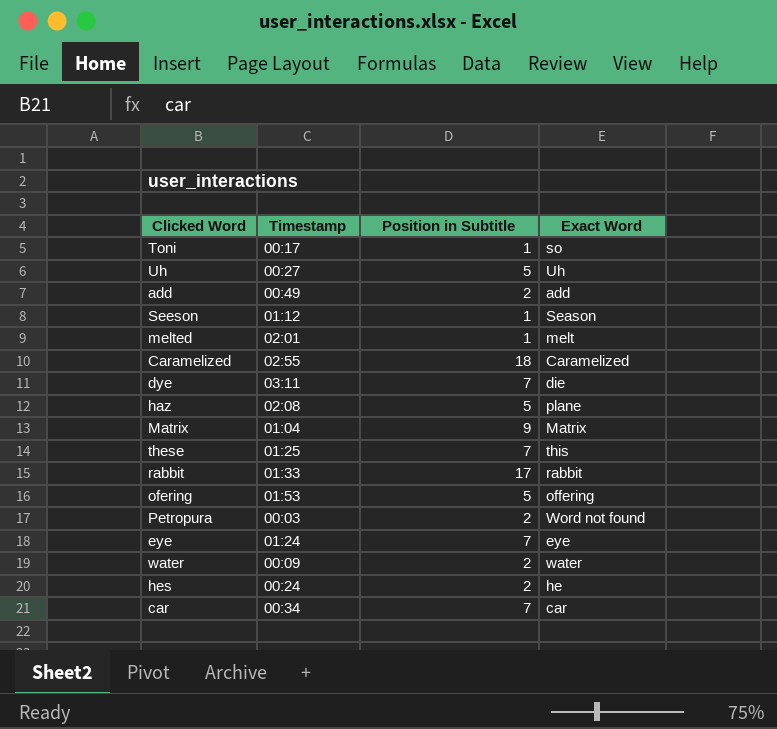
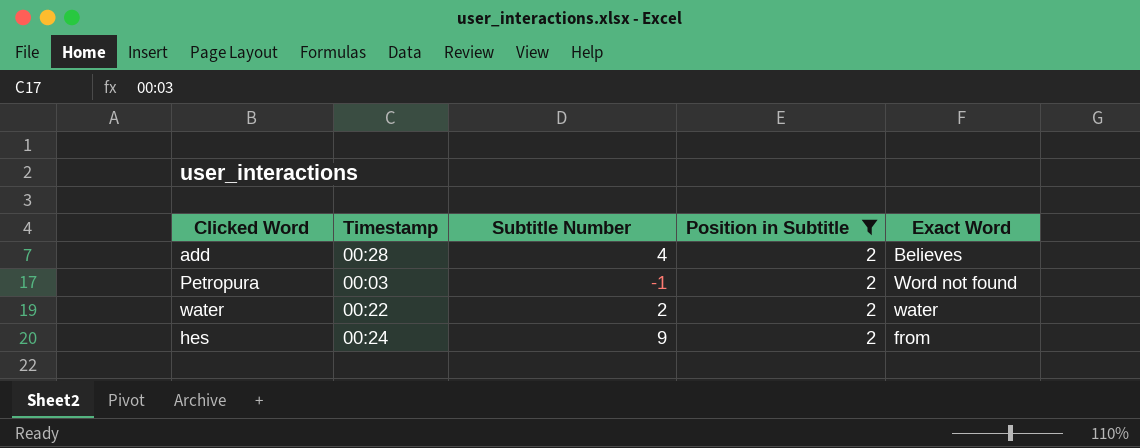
filter: none -> Position in Subtitle = 2
column Subtitle Number | position: none -> 3
add | Timestamp: 00:49 -> 00:28
add | Exact Word: add -> Believes
water | Timestamp: 00:09 -> 00:22
hes | Exact Word: he -> from

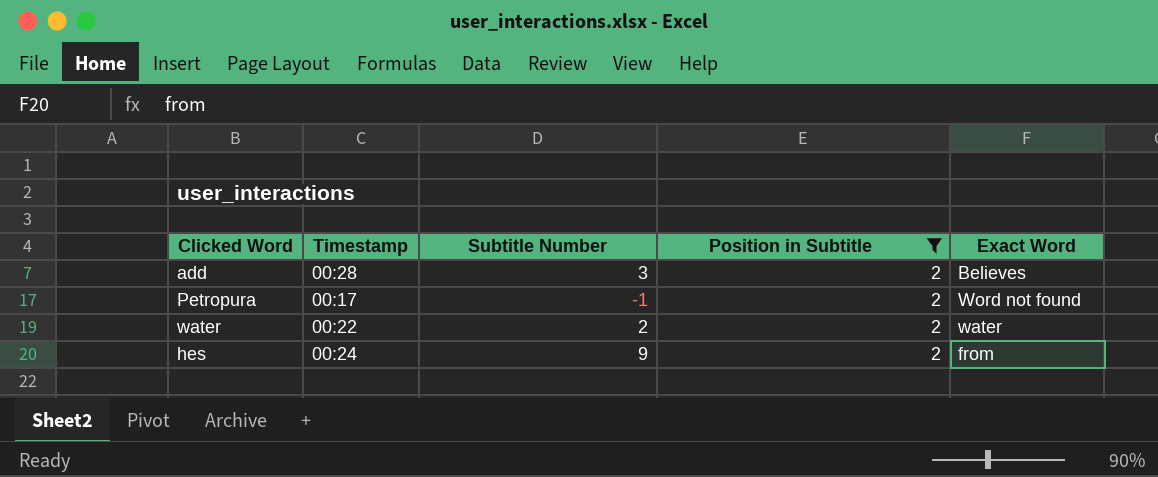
add | Subtitle Number: 4 -> 3
Petropura | Timestamp: 00:03 -> 00:17

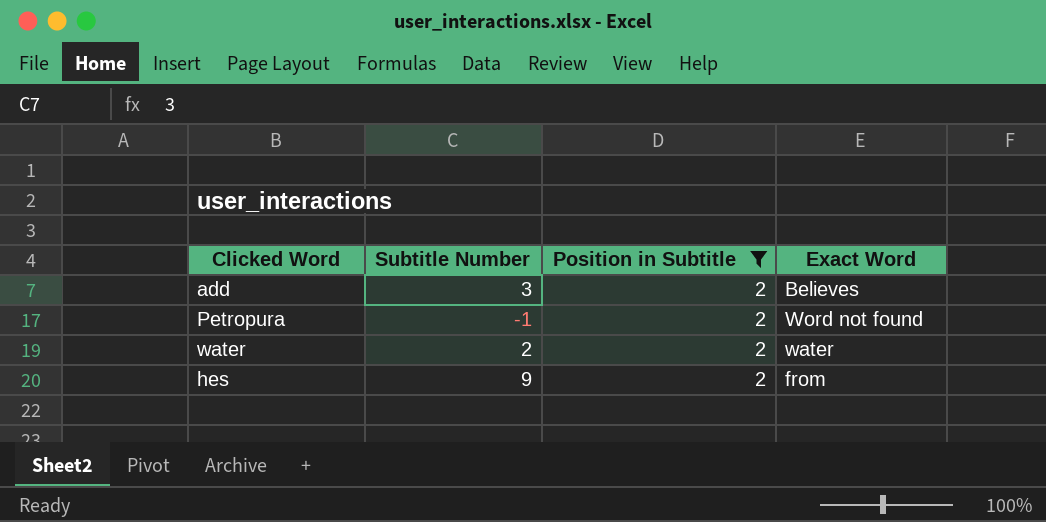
column Timestamp | position: 2 -> none

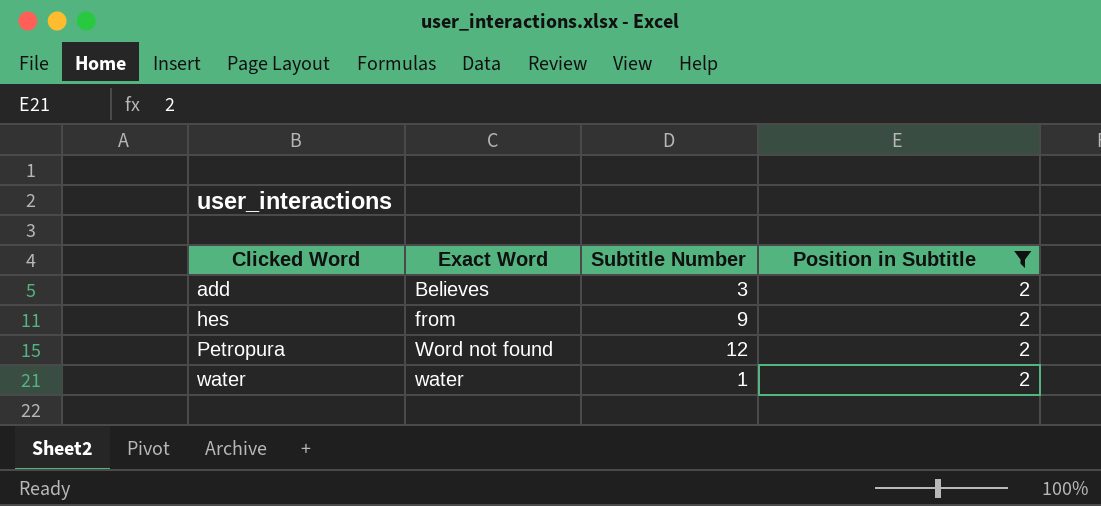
row order: none -> Clicked Word ascending
column Exact Word | position: 4 -> 2
Petropura | Subtitle Number: -1 -> 12
water | Subtitle Number: 2 -> 1

